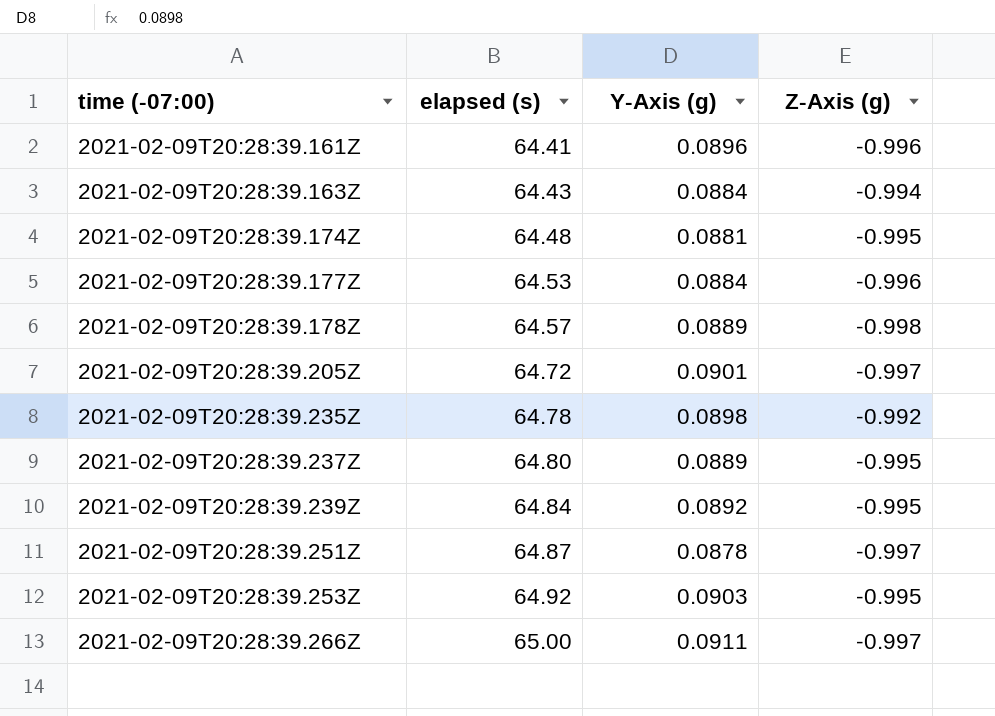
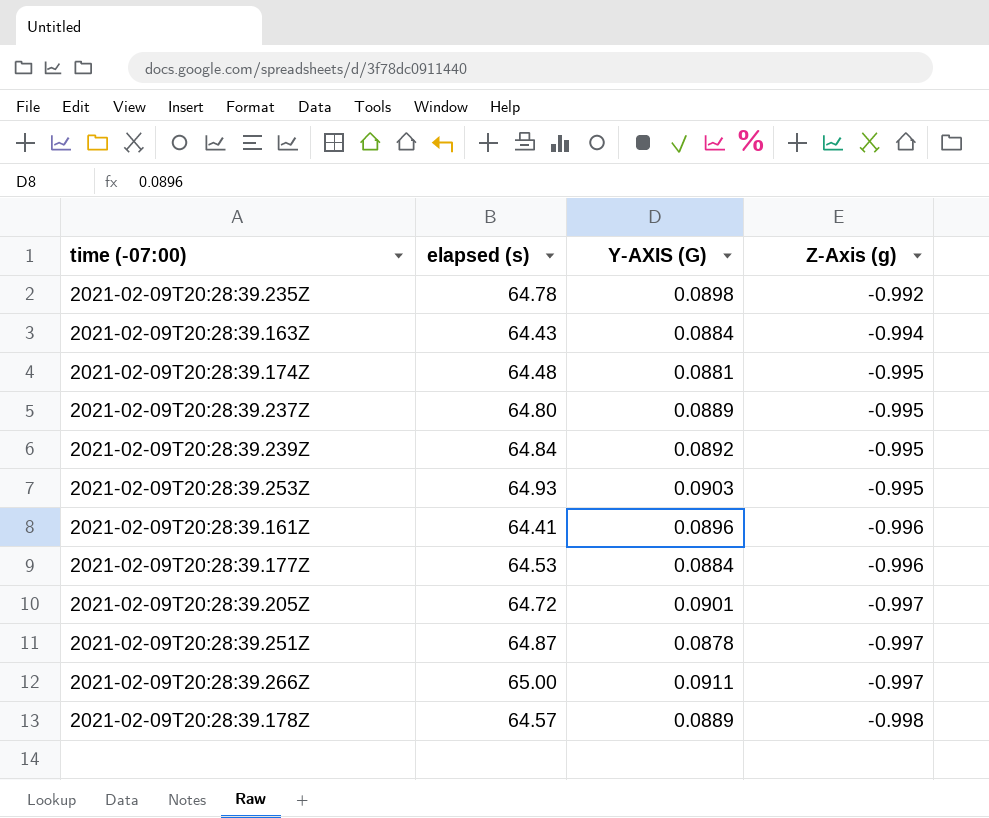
row order: time (-07:00) ascending -> Z-Axis (g) descending
column name: Y-Axis (g) -> Y-AXIS (G)
2021-02-09T20:28:39.253Z | elapsed (s): 64.92 -> 64.93

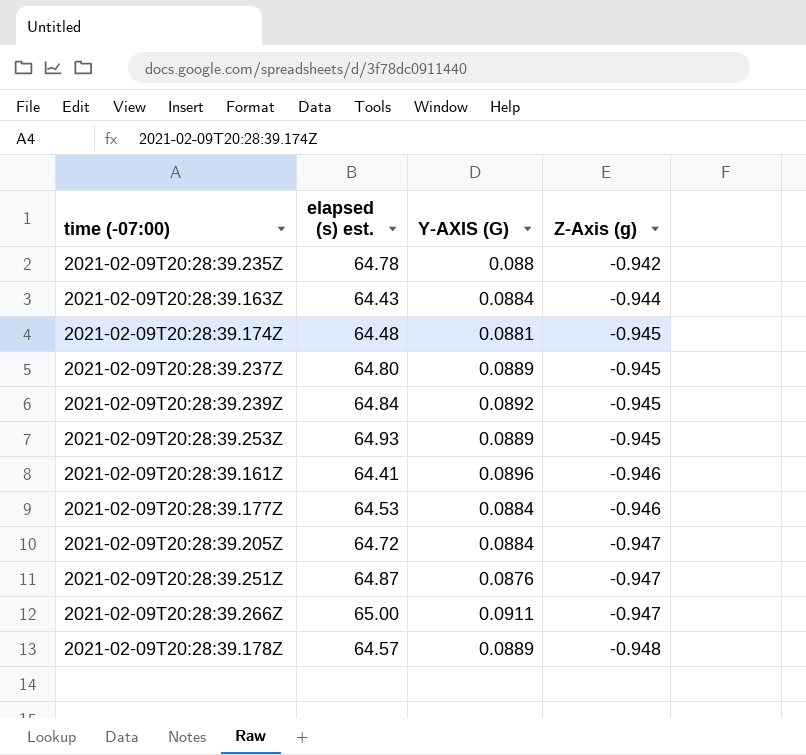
column name: elapsed (s) -> elapsed (s) est.
2021-02-09T20:28:39.235Z | Y-AXIS (G): 0.0898 -> 0.088
2021-02-09T20:28:39.235Z | Z-Axis (g): -0.992 -> -0.942
2021-02-09T20:28:39.163Z | Z-Axis (g): -0.994 -> -0.944
2021-02-09T20:28:39.174Z | Z-Axis (g): -0.995 -> -0.945
2021-02-09T20:28:39.237Z | Z-Axis (g): -0.995 -> -0.945
2021-02-09T20:28:39.239Z | Z-Axis (g): -0.995 -> -0.945
2021-02-09T20:28:39.253Z | Y-AXIS (G): 0.0903 -> 0.0889
2021-02-09T20:28:39.253Z | Z-Axis (g): -0.995 -> -0.945
2021-02-09T20:28:39.161Z | Z-Axis (g): -0.996 -> -0.946
2021-02-09T20:28:39.177Z | Z-Axis (g): -0.996 -> -0.946
2021-02-09T20:28:39.205Z | Y-AXIS (G): 0.0901 -> 0.0884
2021-02-09T20:28:39.205Z | Z-Axis (g): -0.997 -> -0.947
2021-02-09T20:28:39.251Z | Y-AXIS (G): 0.0878 -> 0.0876
2021-02-09T20:28:39.251Z | Z-Axis (g): -0.997 -> -0.947
2021-02-09T20:28:39.266Z | Z-Axis (g): -0.997 -> -0.947
2021-02-09T20:28:39.178Z | Z-Axis (g): -0.998 -> -0.948

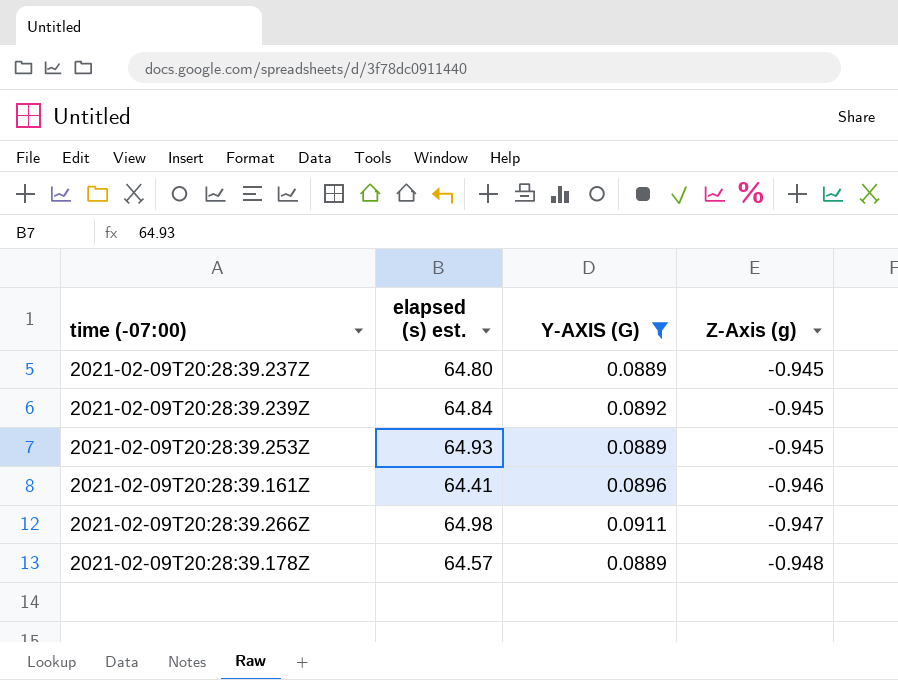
filter: none -> Y-AXIS (G) >= 0.0889
2021-02-09T20:28:39.266Z | elapsed (s) est.: 65.00 -> 64.98

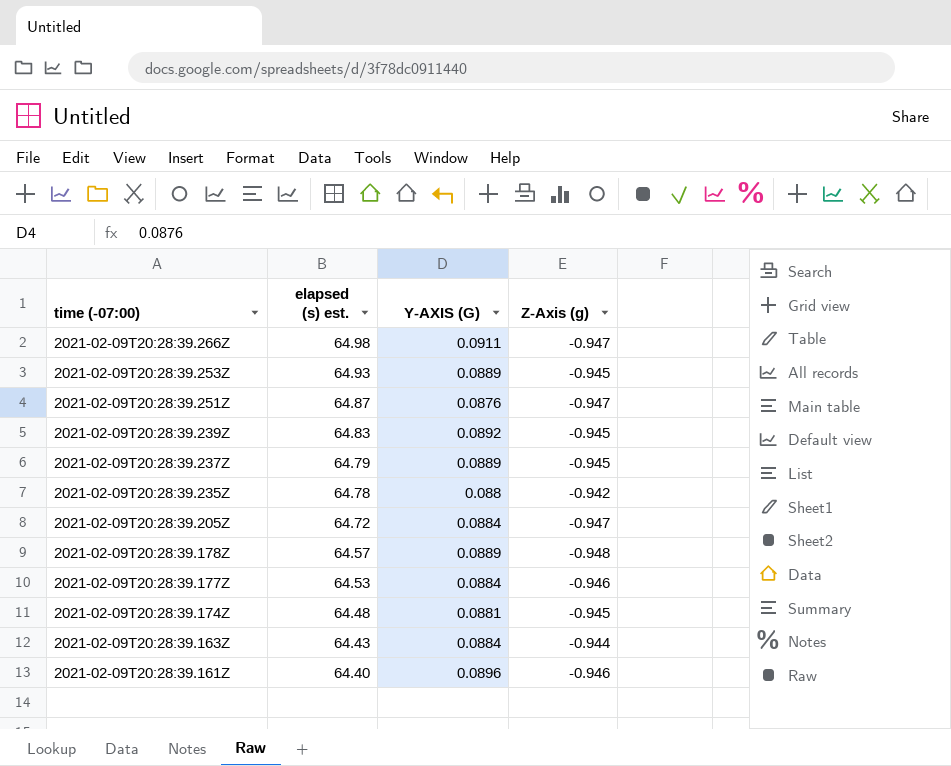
filter: Y-AXIS (G) >= 0.0889 -> none
row order: Z-Axis (g) descending -> time (-07:00) descending
2021-02-09T20:28:39.239Z | elapsed (s) est.: 64.84 -> 64.83
2021-02-09T20:28:39.237Z | elapsed (s) est.: 64.80 -> 64.79
2021-02-09T20:28:39.161Z | elapsed (s) est.: 64.41 -> 64.40

